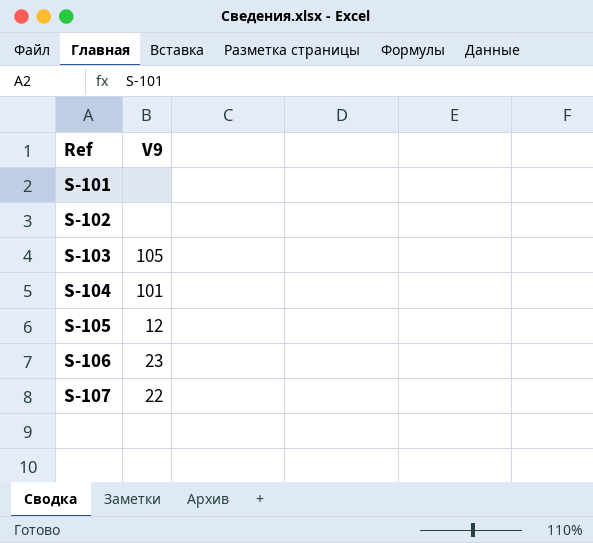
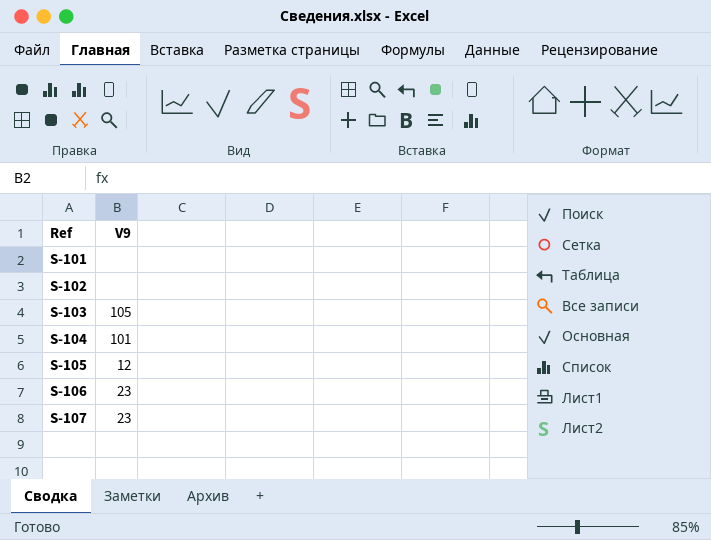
S-107 | V9: 22 -> 23

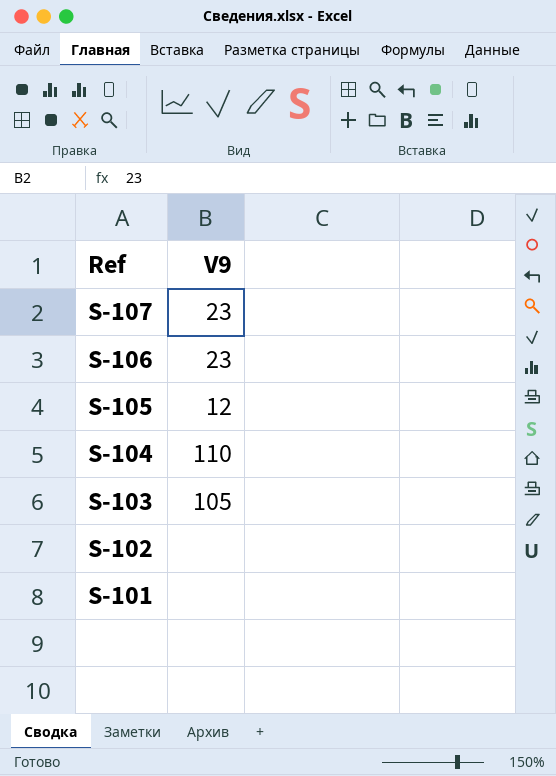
row order: Ref ascending -> Ref descending
S-104 | V9: 101 -> 110

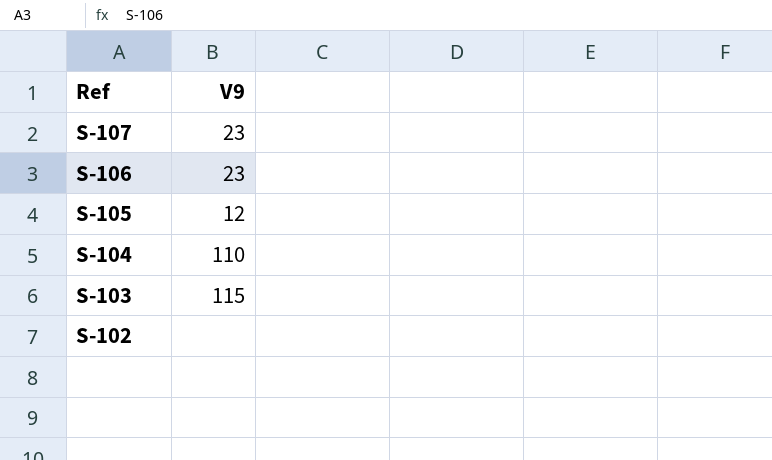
row S-101: none -> none
S-103 | V9: 105 -> 115

